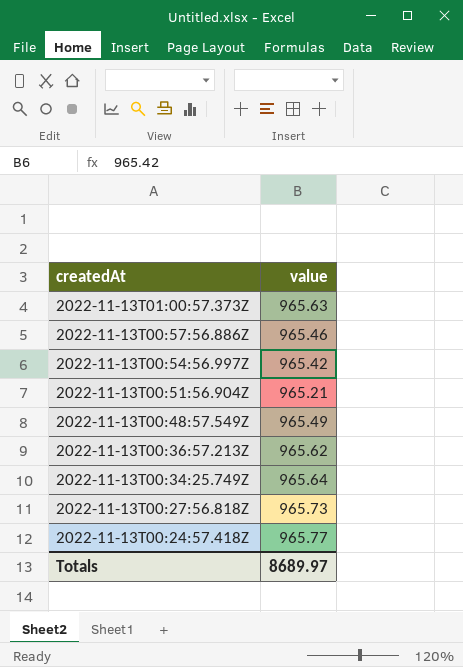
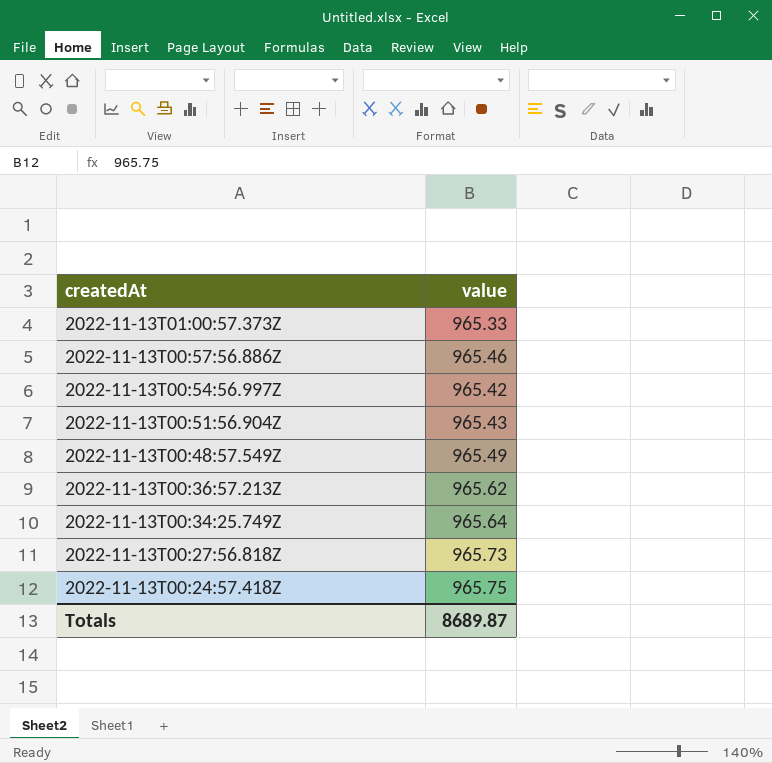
2022-11-13T01:00:57.373Z | value: 965.63 -> 965.33
2022-11-13T00:51:56.904Z | value: 965.21 -> 965.43
2022-11-13T00:24:57.418Z | value: 965.77 -> 965.75
Totals | value: 8689.97 -> 8689.87

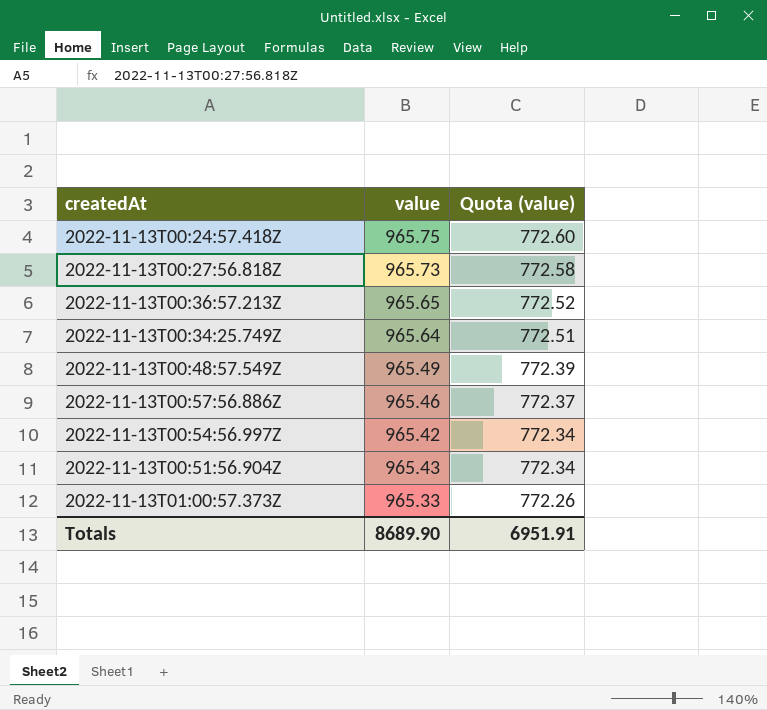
row order: createdAt descending -> Quota (value) descending
column Quota (value) | formula: none -> [value] * 0.8
2022-11-13T00:36:57.213Z | value: 965.62 -> 965.65
Totals | value: 8689.87 -> 8689.90

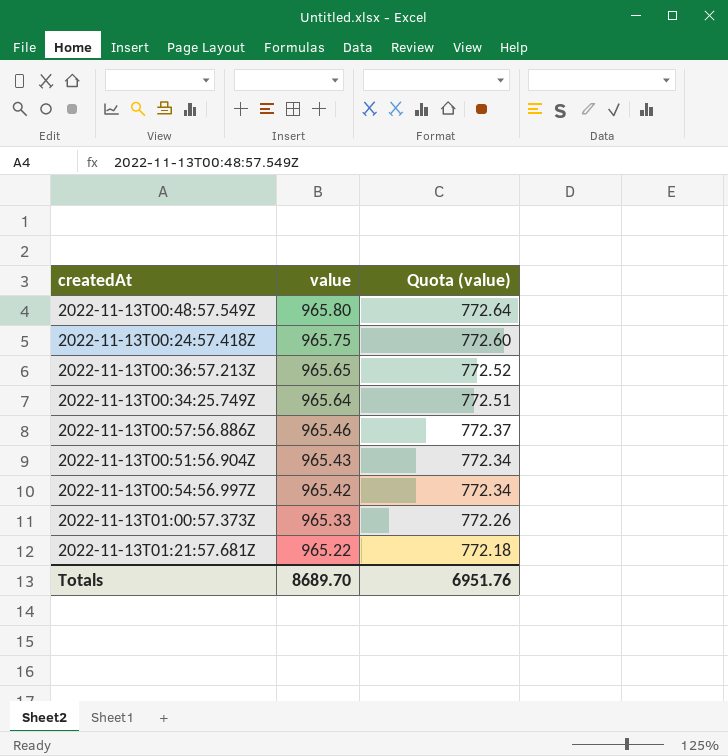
row order: Quota (value) descending -> value descending
row 2022-11-13T00:27:56.818Z: 965.73 | 772.58 -> none
2022-11-13T00:48:57.549Z | value: 965.49 -> 965.80
2022-11-13T00:48:57.549Z | Quota (value): 772.39 -> 772.64
row 2022-11-13T01:21:57.681Z: none -> 965.22 | 772.18
Totals | value: 8689.90 -> 8689.70
Totals | Quota (value): 6951.91 -> 6951.76

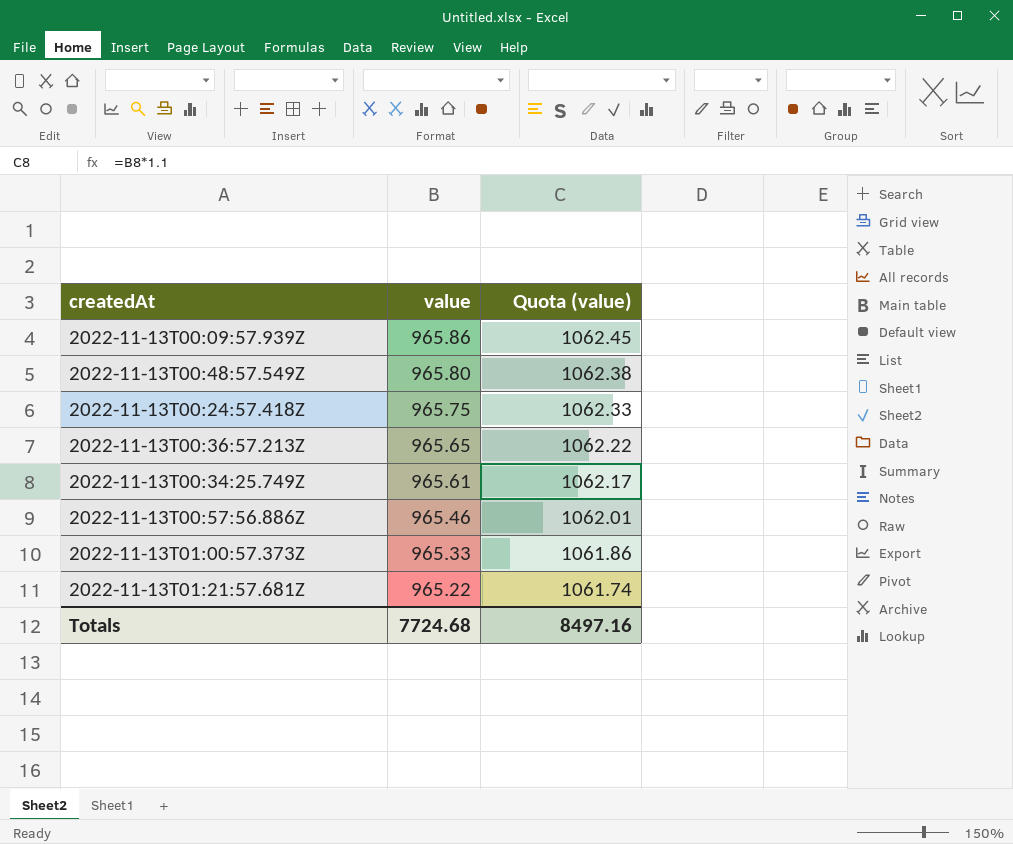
column Quota (value) | formula: [value] * 0.8 -> [value] * 1.1
row 2022-11-13T00:51:56.904Z: 965.43 | 772.34 -> none
row 2022-11-13T00:54:56.997Z: 965.42 | 772.34 -> none
row 2022-11-13T00:09:57.939Z: none -> 965.86 | 1062.45
2022-11-13T00:34:25.749Z | value: 965.64 -> 965.61
Totals | value: 8689.70 -> 7724.68
Totals | Quota (value): 6951.76 -> 8497.16

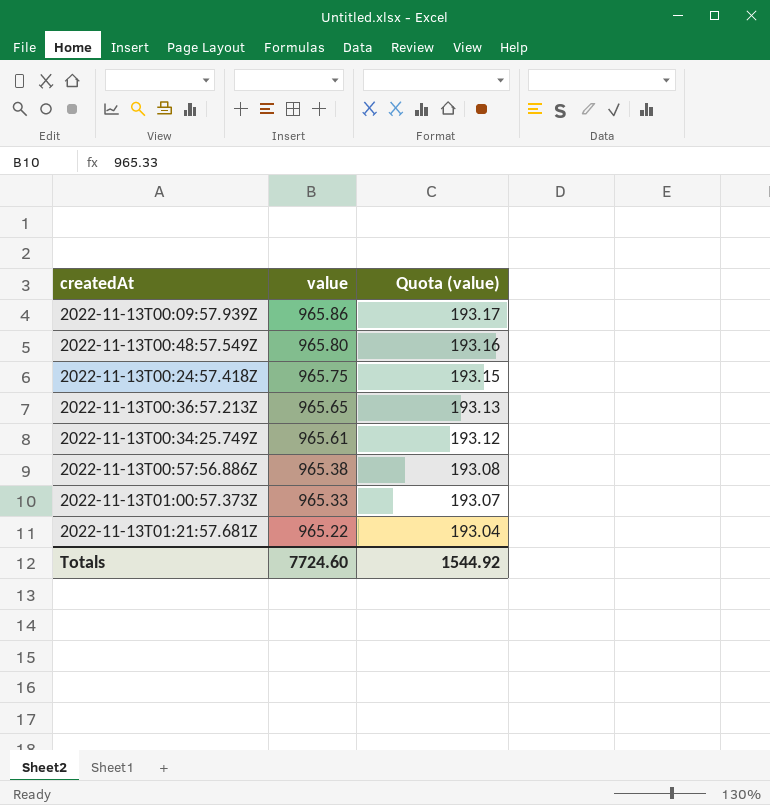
column Quota (value) | formula: [value] * 1.1 -> [value] * 0.2
2022-11-13T00:57:56.886Z | value: 965.46 -> 965.38
Totals | value: 7724.68 -> 7724.60
Totals | Quota (value): 8497.16 -> 1544.92

